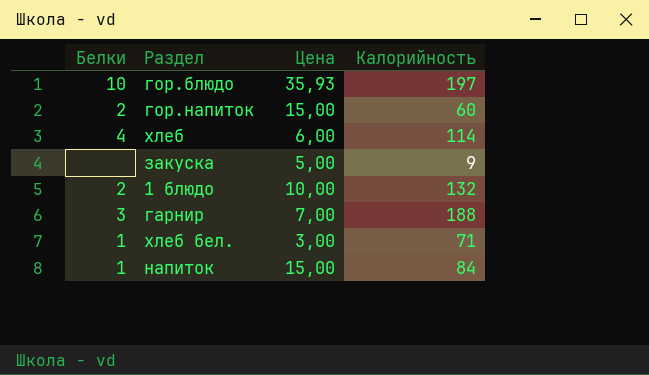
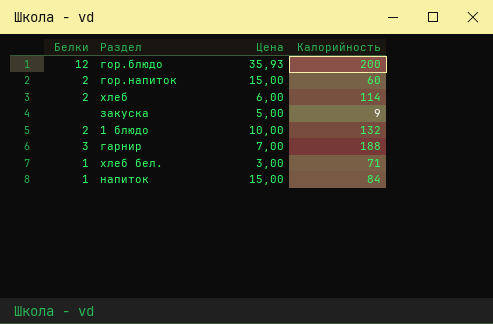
гор.блюдо | Белки: 10 -> 12
гор.блюдо | Калорийность: 197 -> 200
хлеб | Белки: 4 -> 2

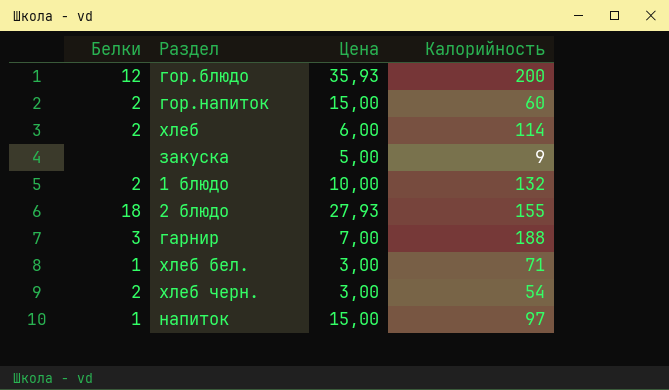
row 2 блюдо: none -> 18 | 27,93 | 155
row хлеб черн.: none -> 2 | 3,00 | 54
напиток | Калорийность: 84 -> 97

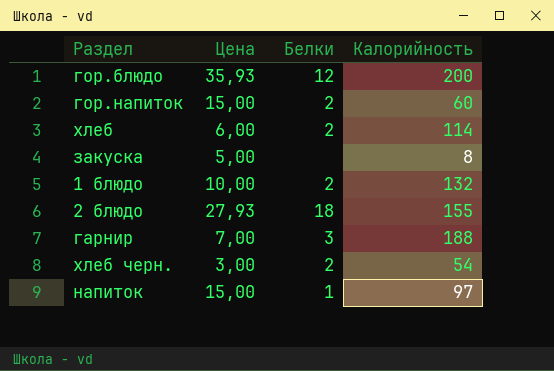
column Белки | position: 1 -> 3
row хлеб бел.: 1 | 3,00 | 71 -> none
закуска | Калорийность: 9 -> 8

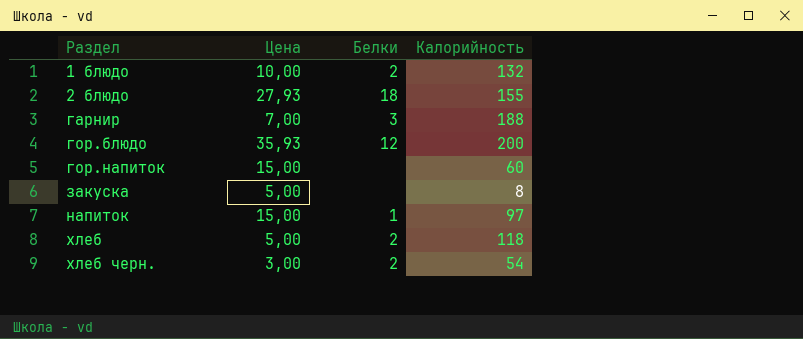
row order: none -> Раздел ascending
гор.напиток | Белки: 2 -> none
хлеб | Цена: 6,00 -> 5,00
хлеб | Калорийность: 114 -> 118

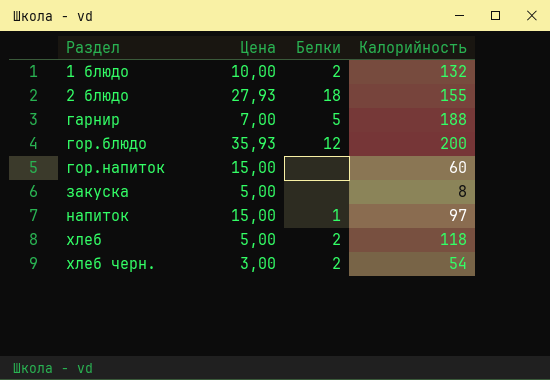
гарнир | Белки: 3 -> 5

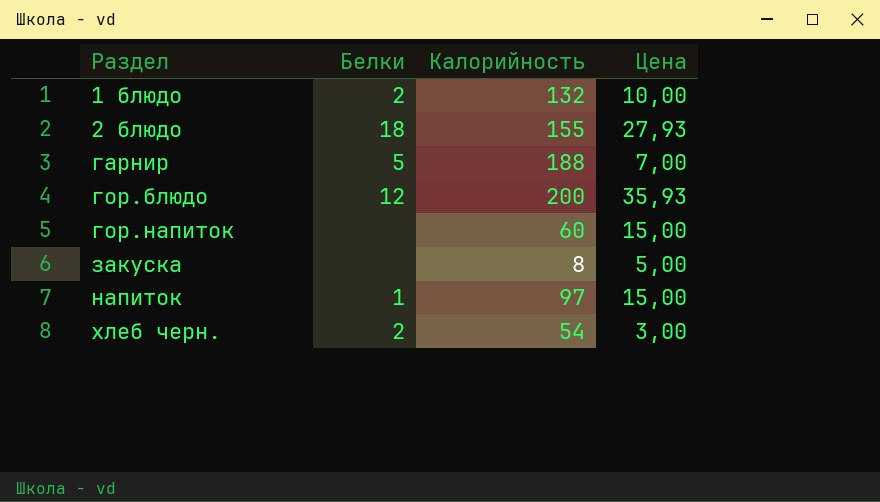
column Цена | position: 2 -> 4
row хлеб: 5,00 | 2 | 118 -> none

